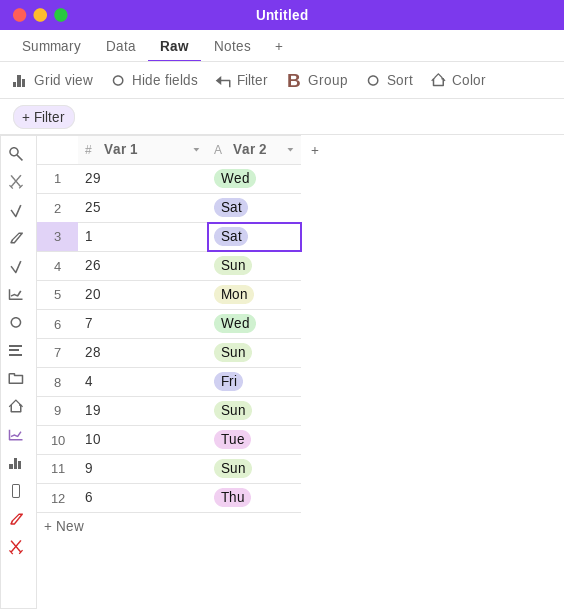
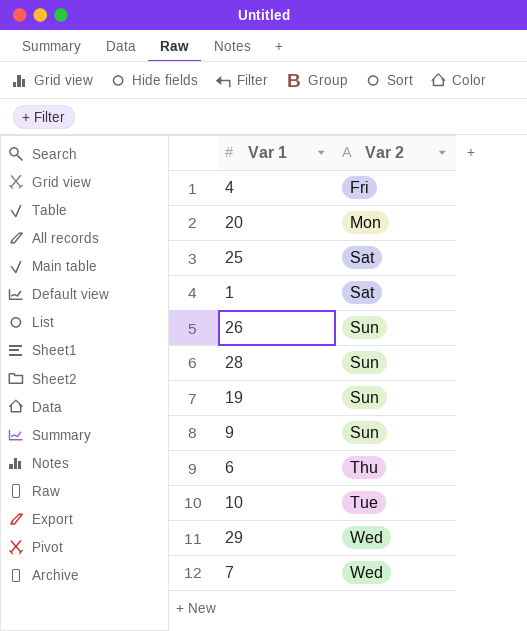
row order: none -> Var 2 ascending

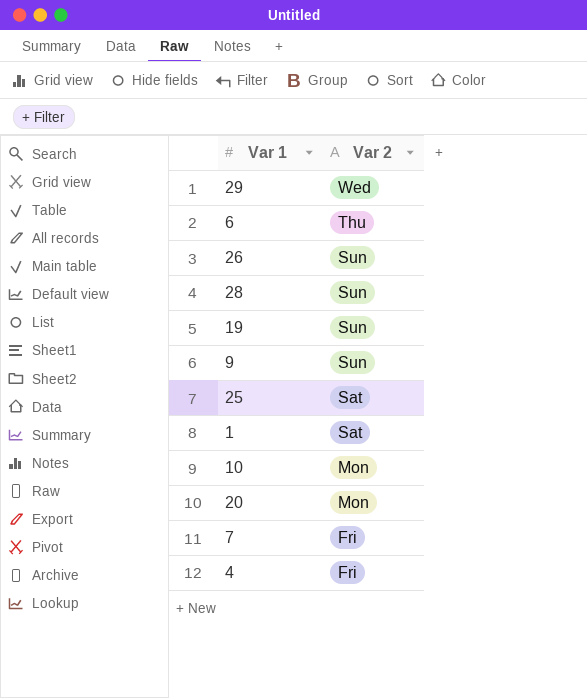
row order: Var 2 ascending -> Var 2 descending
10 | Var 2: Tue -> Mon
7 | Var 2: Wed -> Fri

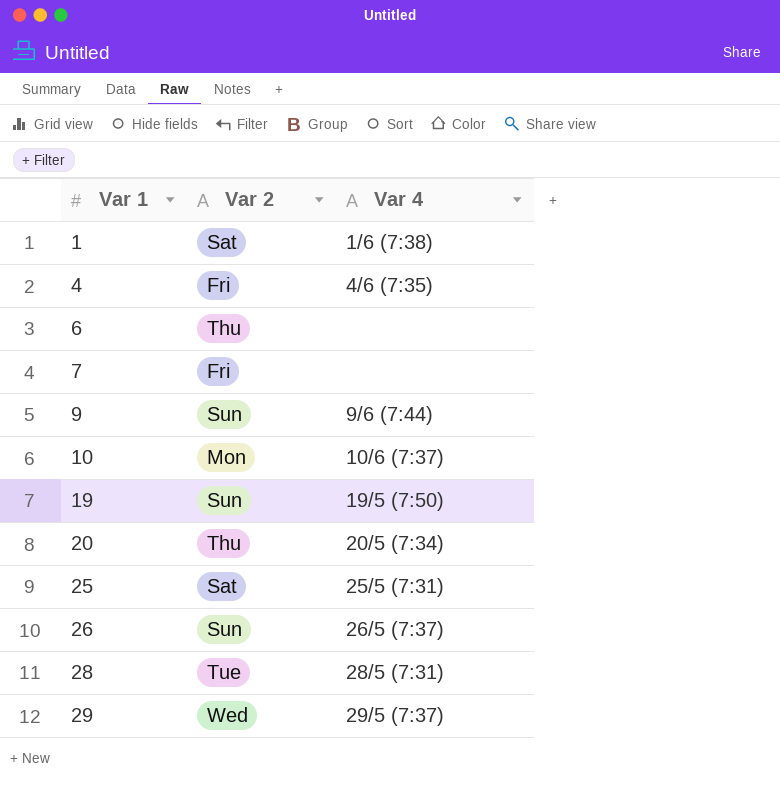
row order: Var 2 descending -> Var 1 ascending
column Var 4 | position: none -> 3
20 | Var 2: Mon -> Thu
28 | Var 2: Sun -> Tue

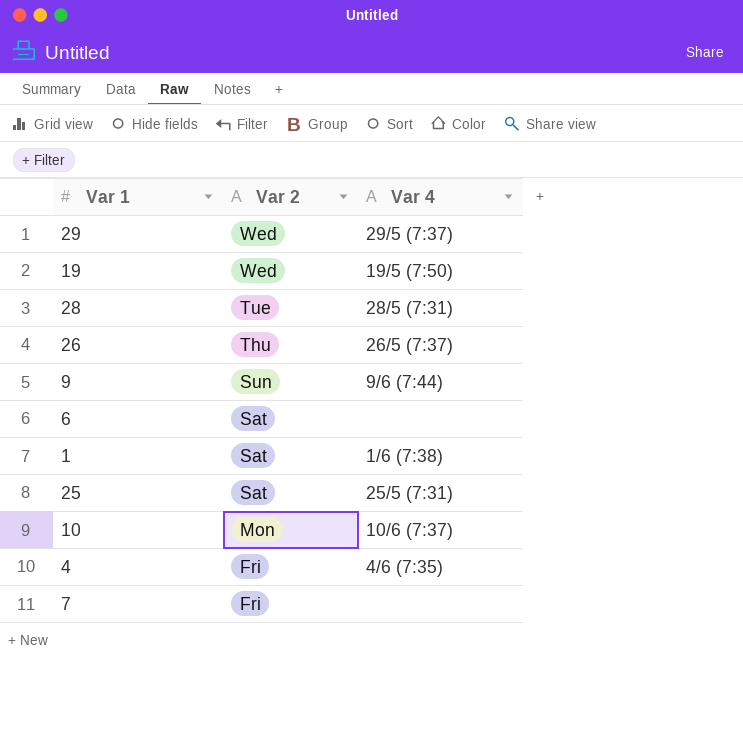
row order: Var 1 ascending -> Var 2 descending
row 20: Thu | 20/5 (7:34) -> none
19 | Var 2: Sun -> Wed
26 | Var 2: Sun -> Thu
6 | Var 2: Thu -> Sat

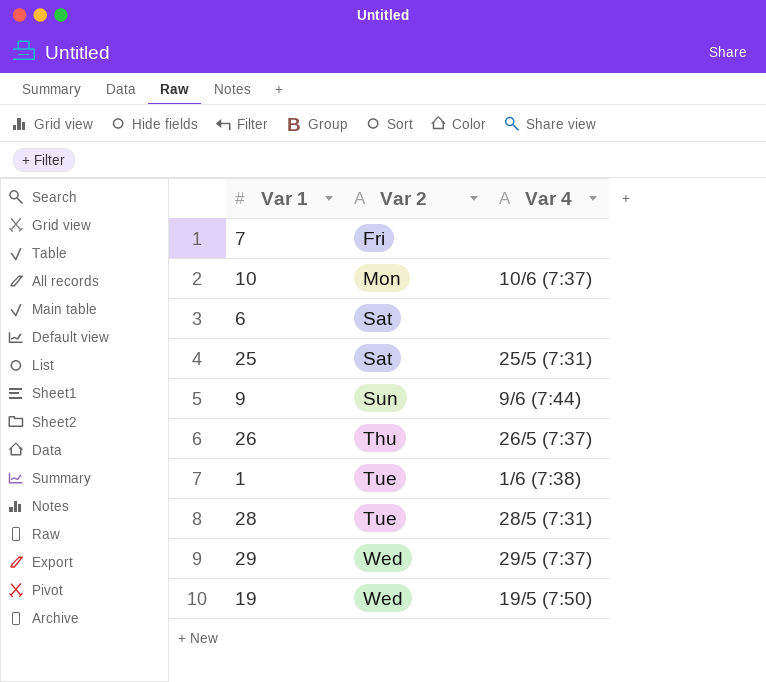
row order: Var 2 descending -> Var 2 ascending
row 4: Fri | 4/6 (7:35) -> none
1 | Var 2: Sat -> Tue

